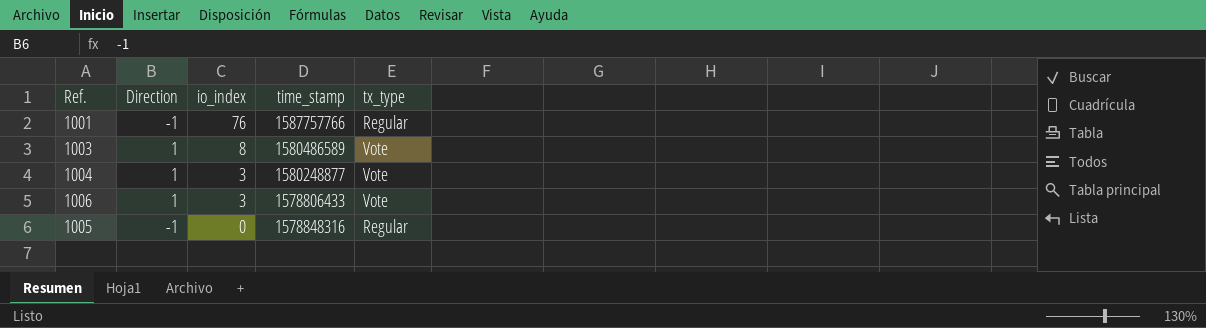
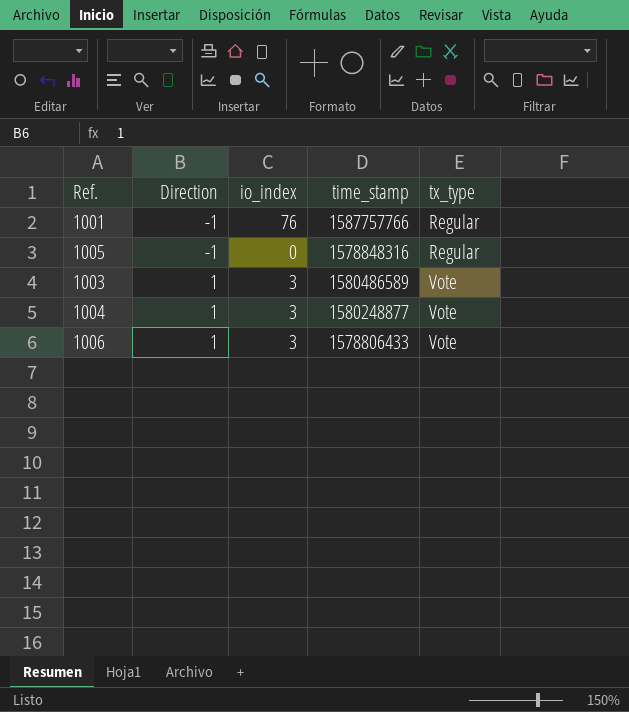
row order: io_index descending -> Direction ascending
1003 | io_index: 8 -> 3

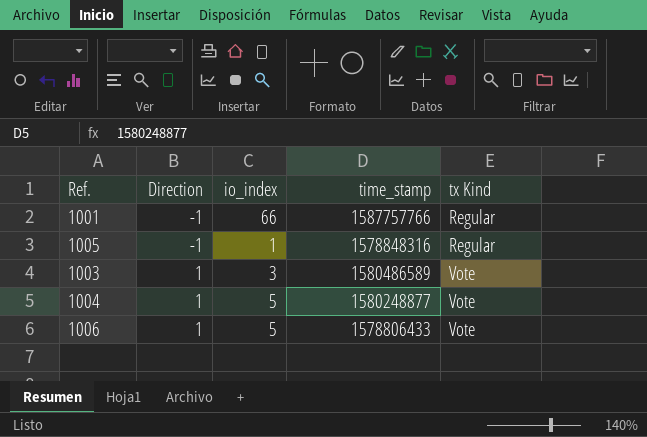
column name: tx_type -> tx Kind
1001 | io_index: 76 -> 66
1005 | io_index: 0 -> 1
1004 | io_index: 3 -> 5
1006 | io_index: 3 -> 5

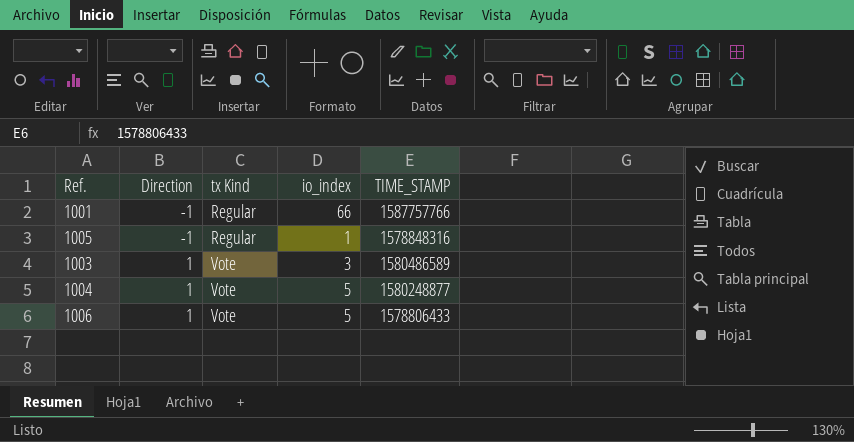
column tx Kind | position: 5 -> 3
column name: time_stamp -> TIME_STAMP

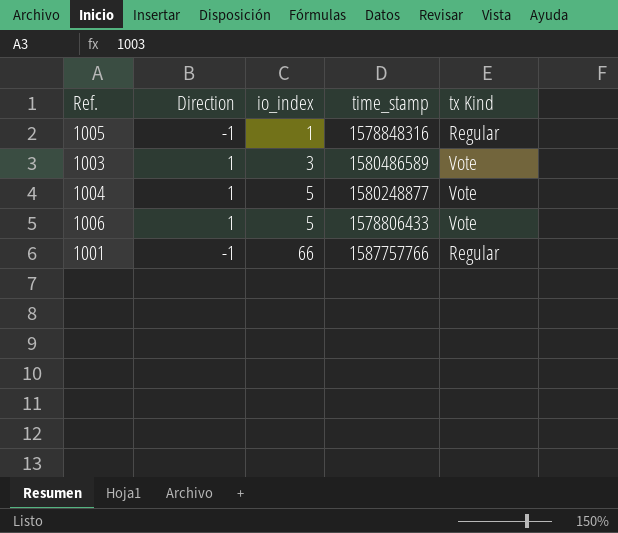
row order: Direction ascending -> io_index ascending
column name: TIME_STAMP -> time_stamp
column tx Kind | position: 3 -> 5

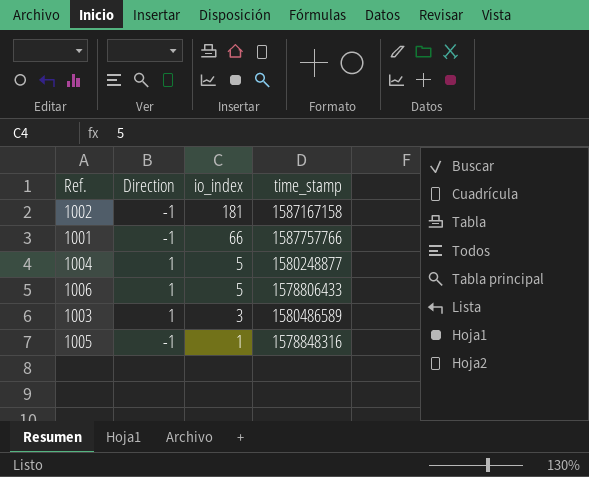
row order: io_index ascending -> io_index descending
column tx Kind | position: 5 -> none
row 1002: none -> -1 | 181 | 1587167158

